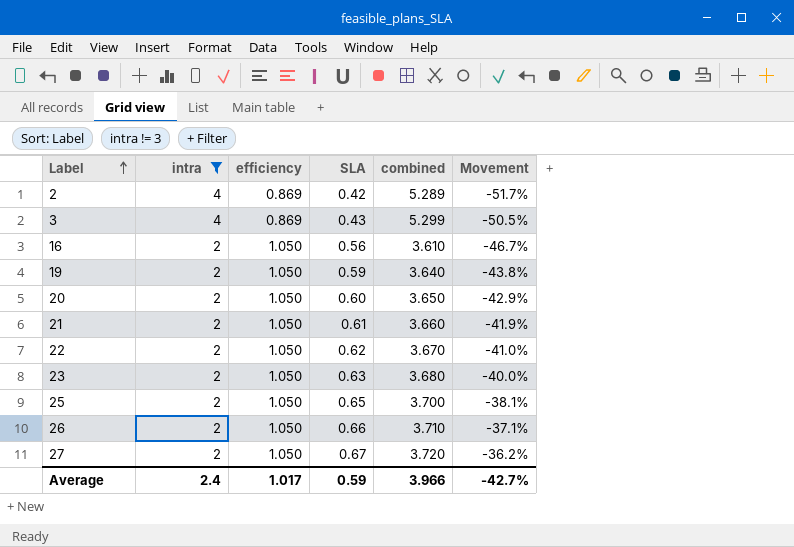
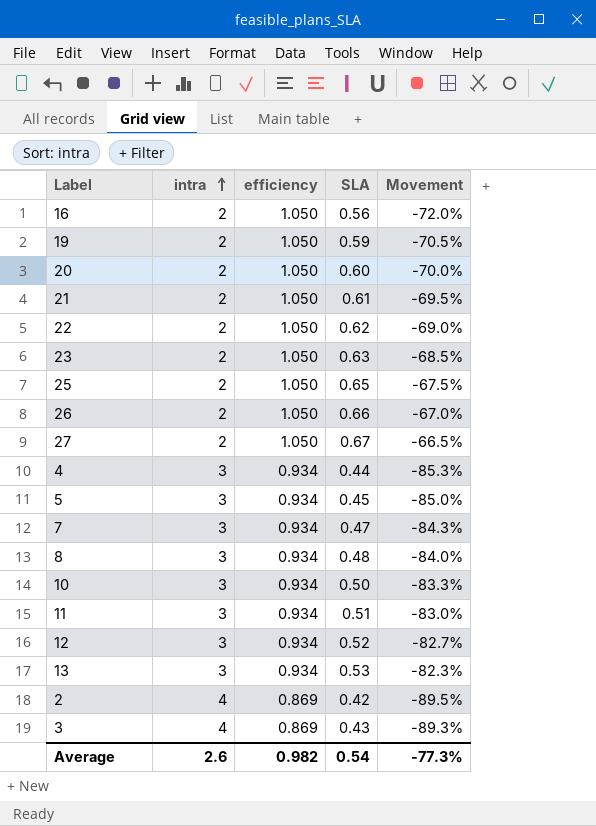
filter: intra != 3 -> none
row order: Label ascending -> intra ascending
column combined | formula: [intra] + [efficiency] + [SLA] -> none
column Movement | formula: ([SLA] - [efficiency]) / [efficiency] -> ([SLA] - [intra]) / [intra]
Average | intra: 2.4 -> 2.6
Average | efficiency: 1.017 -> 0.982
Average | SLA: 0.59 -> 0.54
Average | Movement: -42.7% -> -77.3%

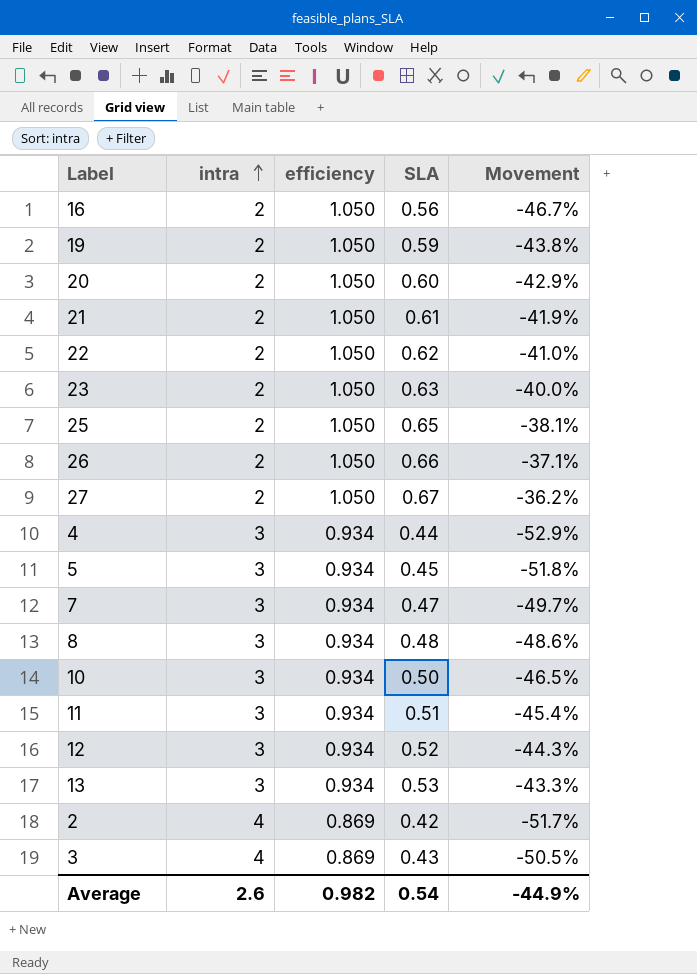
column Movement | formula: ([SLA] - [intra]) / [intra] -> ([SLA] - [efficiency]) / [efficiency]
Average | Movement: -77.3% -> -44.9%

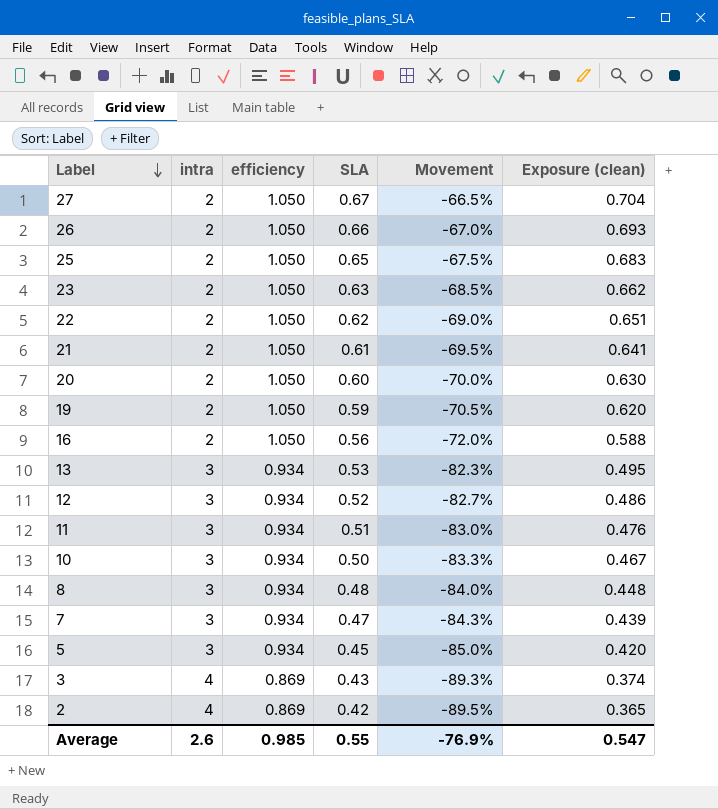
row order: intra ascending -> Label descending
column Movement | formula: ([SLA] - [efficiency]) / [efficiency] -> ([SLA] - [intra]) / [intra]
column Exposure (clean) | formula: none -> [efficiency] * [SLA]
row 4: 3 | 0.934 | 0.44 | -52.9% -> none
Average | efficiency: 0.982 -> 0.985
Average | SLA: 0.54 -> 0.55
Average | Movement: -44.9% -> -76.9%

